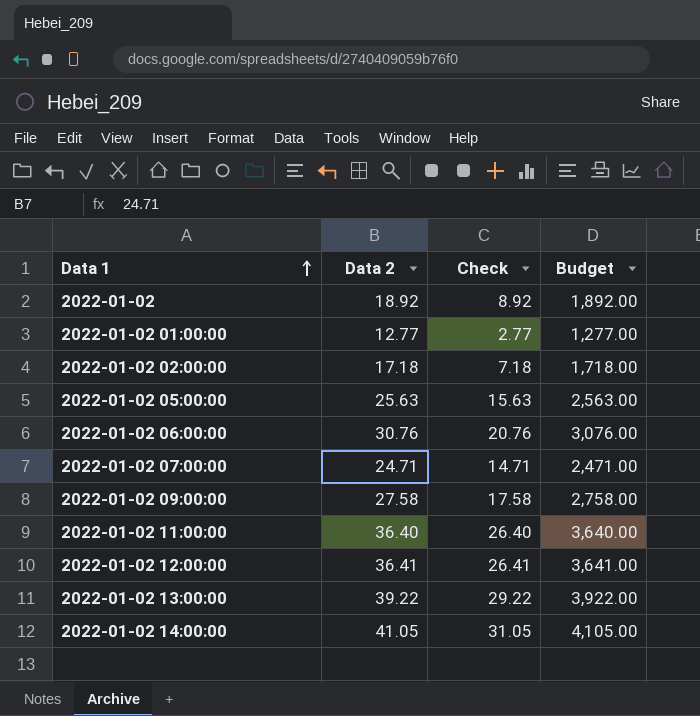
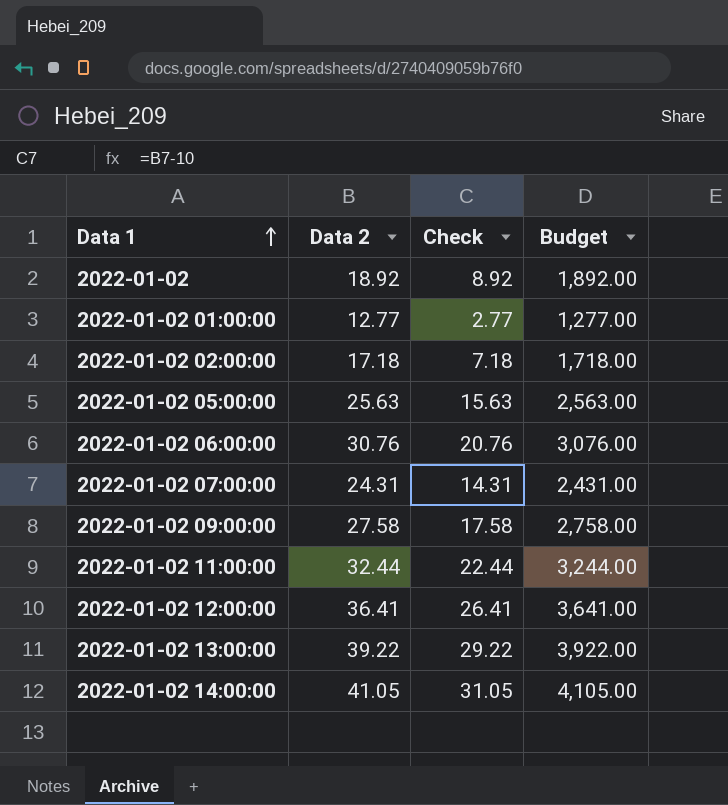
2022-01-02 07:00:00 | Data 2: 24.71 -> 24.31
2022-01-02 07:00:00 | Check: 14.71 -> 14.31
2022-01-02 07:00:00 | Budget: 2,471.00 -> 2,431.00
2022-01-02 11:00:00 | Data 2: 36.40 -> 32.44
2022-01-02 11:00:00 | Check: 26.40 -> 22.44
2022-01-02 11:00:00 | Budget: 3,640.00 -> 3,244.00

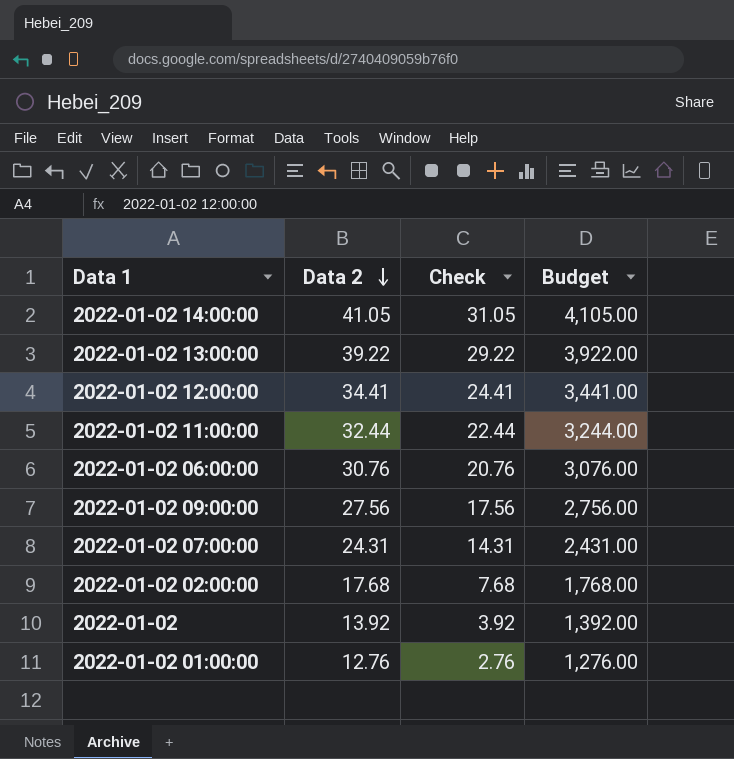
row order: Data 1 ascending -> Data 2 descending
row 2022-01-02 05:00:00: 25.63 | 15.63 | 2,563.00 -> none
2022-01-02 12:00:00 | Data 2: 36.41 -> 34.41
2022-01-02 12:00:00 | Check: 26.41 -> 24.41
2022-01-02 12:00:00 | Budget: 3,641.00 -> 3,441.00
2022-01-02 09:00:00 | Data 2: 27.58 -> 27.56
2022-01-02 09:00:00 | Check: 17.58 -> 17.56
2022-01-02 09:00:00 | Budget: 2,758.00 -> 2,756.00
2022-01-02 02:00:00 | Data 2: 17.18 -> 17.68
2022-01-02 02:00:00 | Check: 7.18 -> 7.68
2022-01-02 02:00:00 | Budget: 1,718.00 -> 1,768.00
2022-01-02 | Data 2: 18.92 -> 13.92
2022-01-02 | Check: 8.92 -> 3.92
2022-01-02 | Budget: 1,892.00 -> 1,392.00
2022-01-02 01:00:00 | Data 2: 12.77 -> 12.76
2022-01-02 01:00:00 | Check: 2.77 -> 2.76
2022-01-02 01:00:00 | Budget: 1,277.00 -> 1,276.00

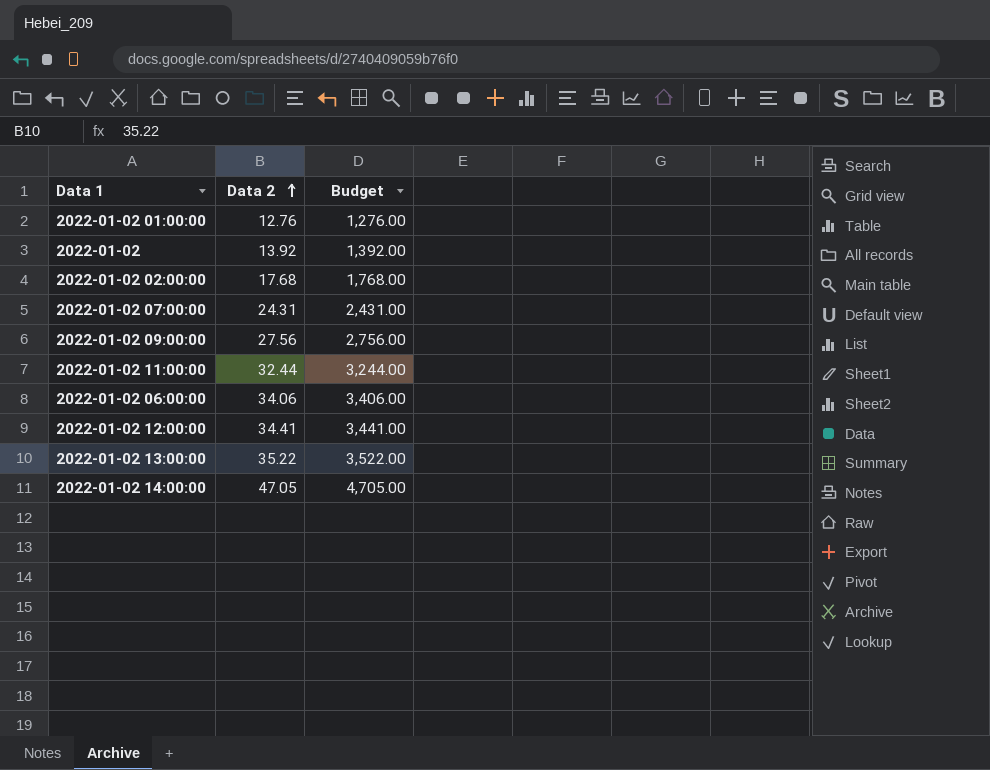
row order: Data 2 descending -> Data 2 ascending
column Check | formula: [Data 2] - 10 -> none
2022-01-02 06:00:00 | Data 2: 30.76 -> 34.06
2022-01-02 06:00:00 | Budget: 3,076.00 -> 3,406.00
2022-01-02 13:00:00 | Data 2: 39.22 -> 35.22
2022-01-02 13:00:00 | Budget: 3,922.00 -> 3,522.00
2022-01-02 14:00:00 | Data 2: 41.05 -> 47.05
2022-01-02 14:00:00 | Budget: 4,105.00 -> 4,705.00

